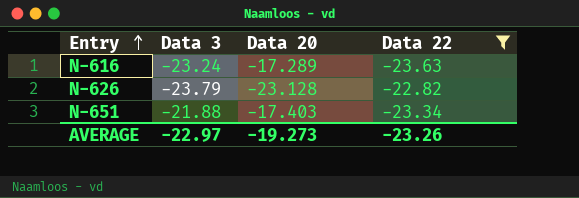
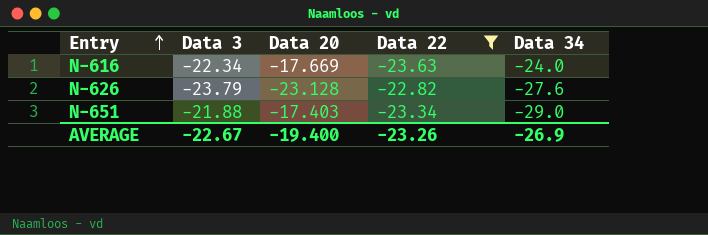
column Data 34 | position: none -> 5
N-616 | Data 3: -23.24 -> -22.34
N-616 | Data 20: -17.289 -> -17.669
AVERAGE | Data 3: -22.97 -> -22.67
AVERAGE | Data 20: -19.273 -> -19.400

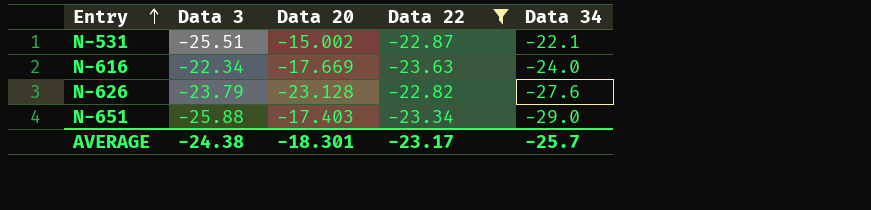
row N-531: none -> -25.51 | -15.002 | -22.87 | -22.1
N-651 | Data 3: -21.88 -> -25.88
AVERAGE | Data 3: -22.67 -> -24.38
AVERAGE | Data 20: -19.400 -> -18.301
AVERAGE | Data 22: -23.26 -> -23.17
AVERAGE | Data 34: -26.9 -> -25.7

